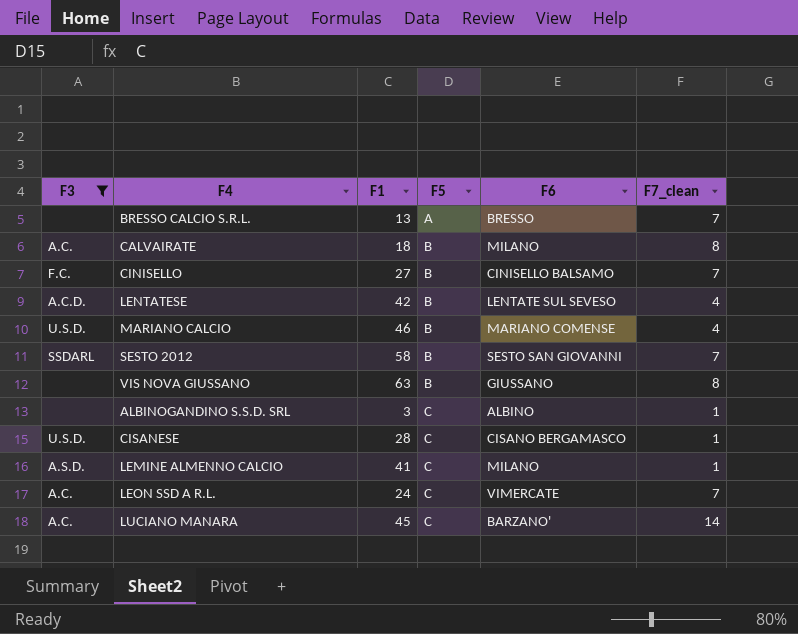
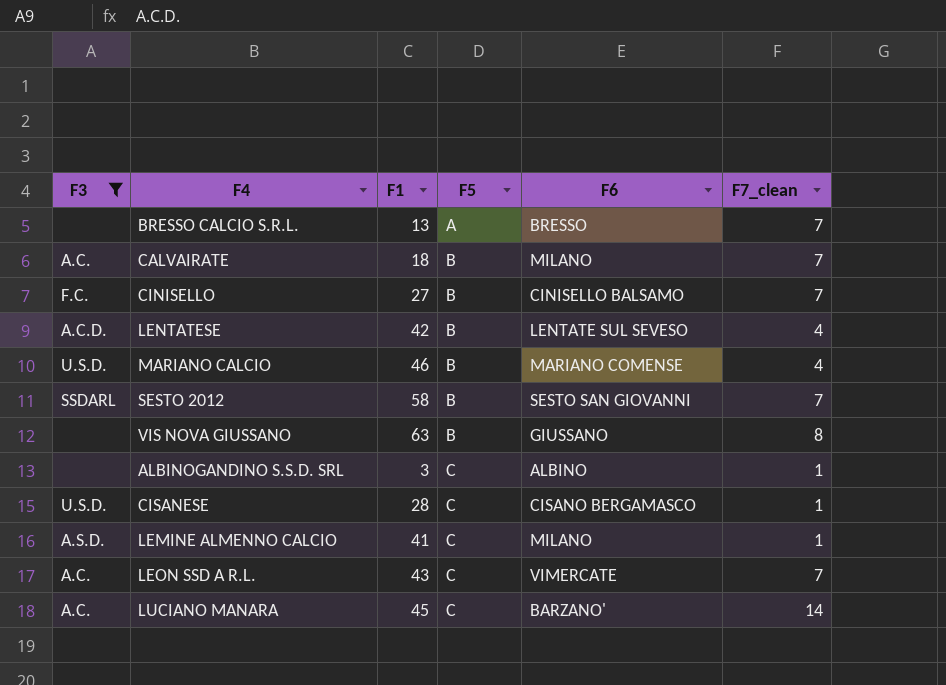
CALVAIRATE | F7_clean: 8 -> 7
LEON SSD A R.L. | F1: 24 -> 43

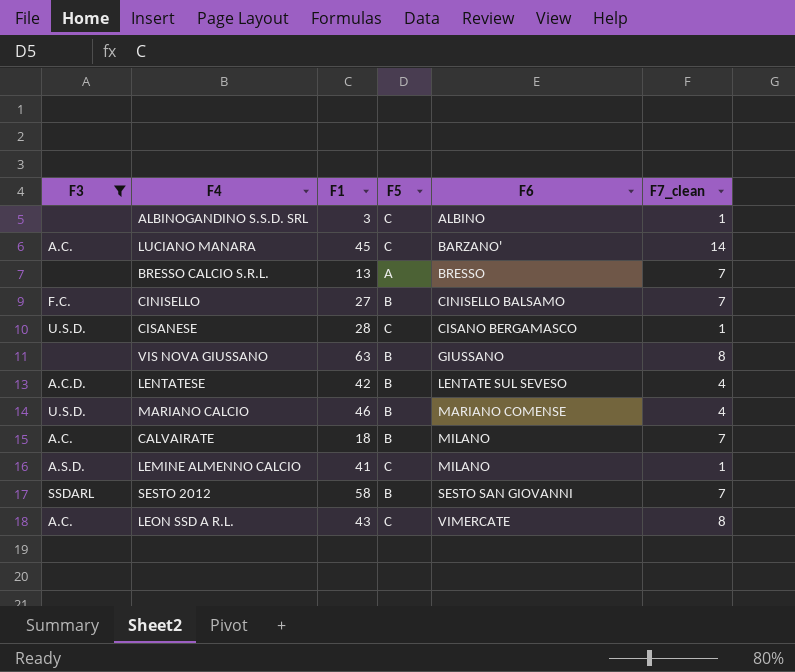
row order: F5 ascending -> F6 ascending
LEON SSD A R.L. | F7_clean: 7 -> 8

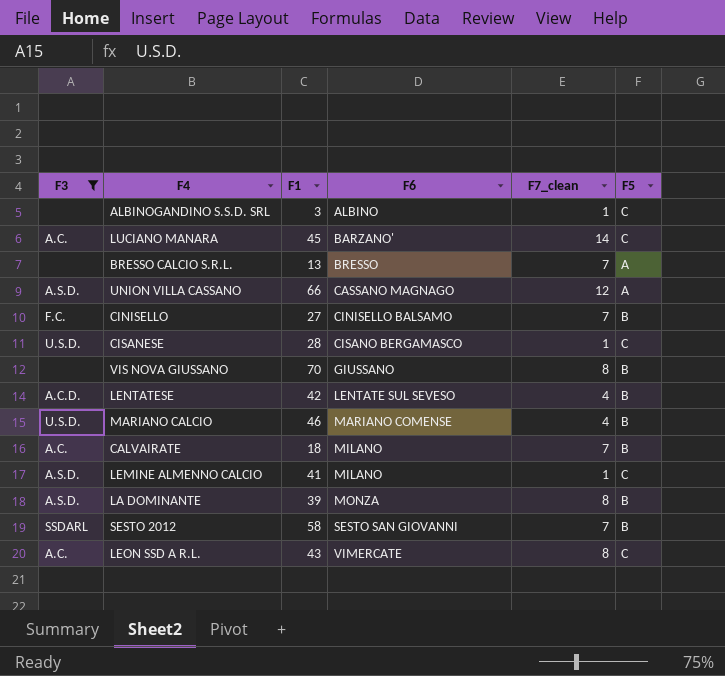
column F5 | position: 4 -> 6
row UNION VILLA CASSANO: none -> A.S.D. | 66 | CASSANO MAGNAGO | 12 | A
VIS NOVA GIUSSANO | F1: 63 -> 70
row LA DOMINANTE: none -> A.S.D. | 39 | MONZA | 8 | B

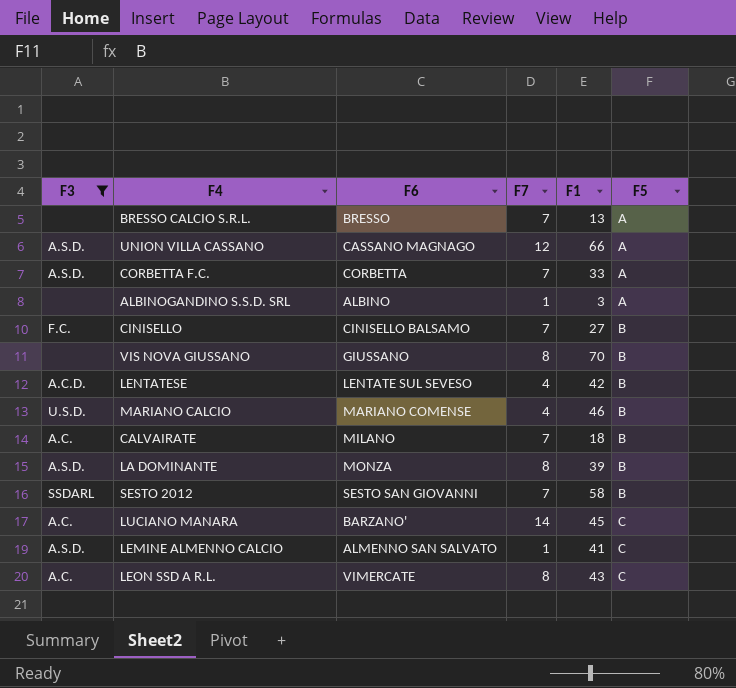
row order: F6 ascending -> F5 ascending
column name: F7_clean -> F7
column F1 | position: 3 -> 5
row CISANESE: U.S.D. | 28 | CISANO BERGAMASCO | 1 | C -> none
row CORBETTA F.C.: none -> A.S.D. | CORBETTA | 7 | 33 | A
ALBINOGANDINO S.S.D. SRL | F5: C -> A
LEMINE ALMENNO CALCIO | F6: MILANO -> ALMENNO SAN SALVATO

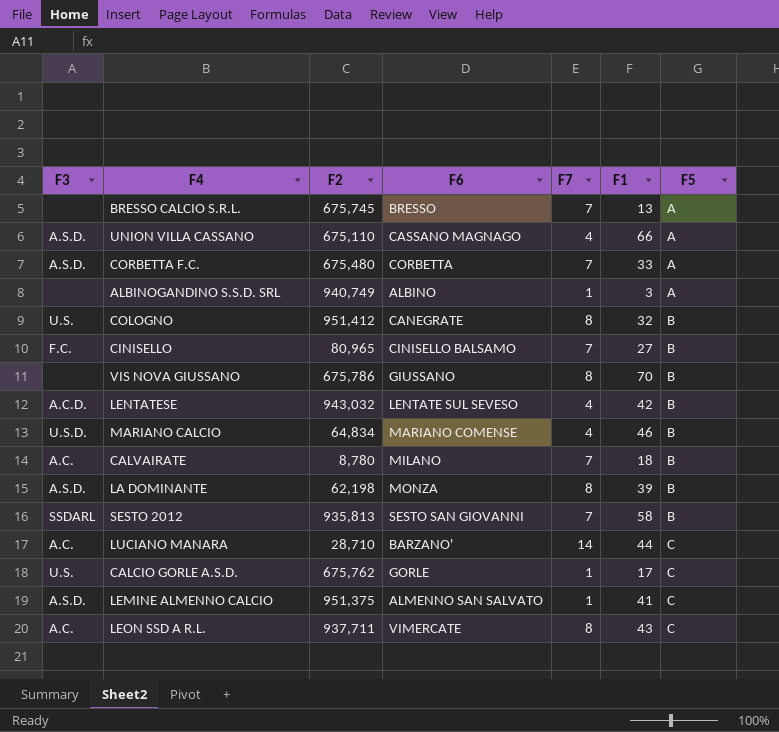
filter: F3 != U.S. -> none
column F2 | position: none -> 3
UNION VILLA CASSANO | F7: 12 -> 4
LUCIANO MANARA | F1: 45 -> 44

